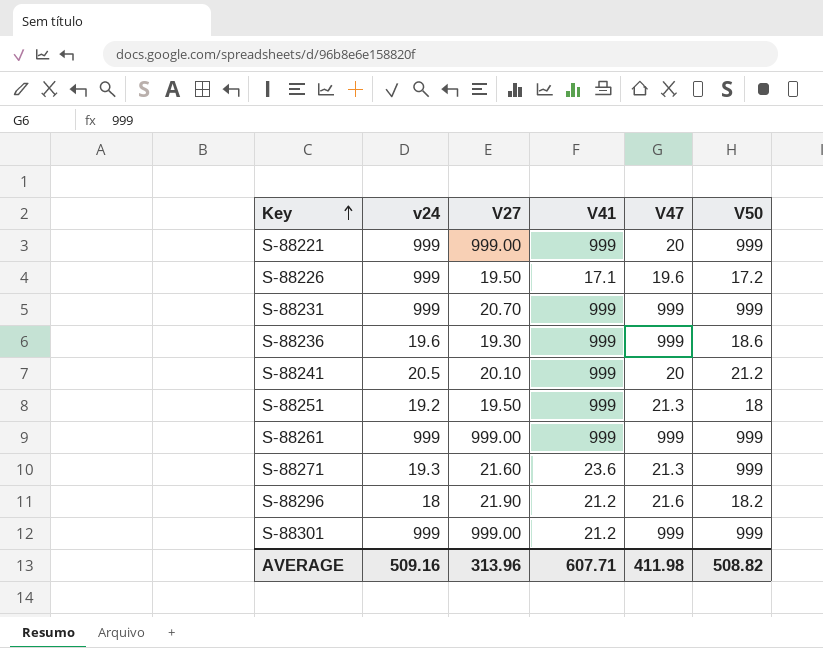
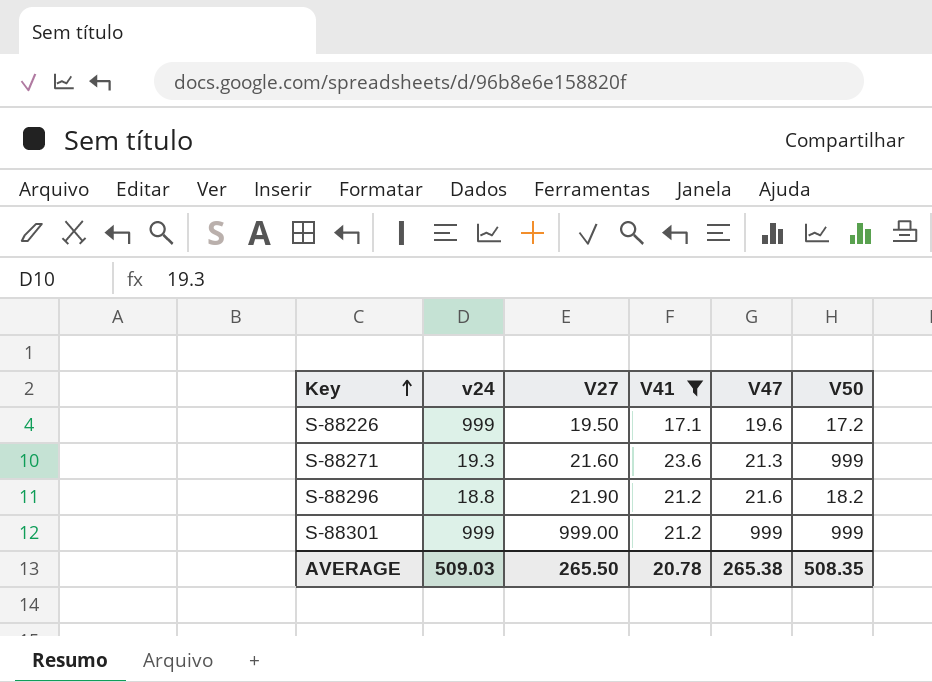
filter: none -> V41 != 999
S-88296 | v24: 18 -> 18.8
AVERAGE | v24: 509.16 -> 509.03
AVERAGE | V27: 313.96 -> 265.50
AVERAGE | V41: 607.71 -> 20.78
AVERAGE | V47: 411.98 -> 265.38
AVERAGE | V50: 508.82 -> 508.35

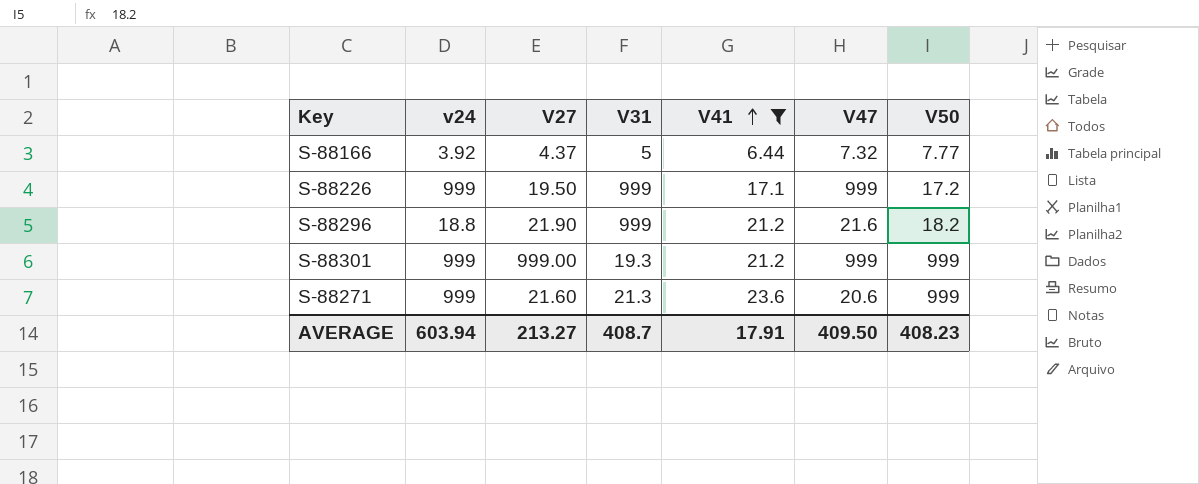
row order: Key ascending -> V41 ascending
column V31 | position: none -> 4
row S-88166: none -> 3.92 | 4.37 | 5 | 6.44 | 7.32 | 7.77
S-88226 | V47: 19.6 -> 999
S-88271 | v24: 19.3 -> 999
S-88271 | V47: 21.3 -> 20.6
AVERAGE | v24: 509.03 -> 603.94
AVERAGE | V27: 265.50 -> 213.27
AVERAGE | V41: 20.78 -> 17.91
AVERAGE | V47: 265.38 -> 409.50
AVERAGE | V50: 508.35 -> 408.23

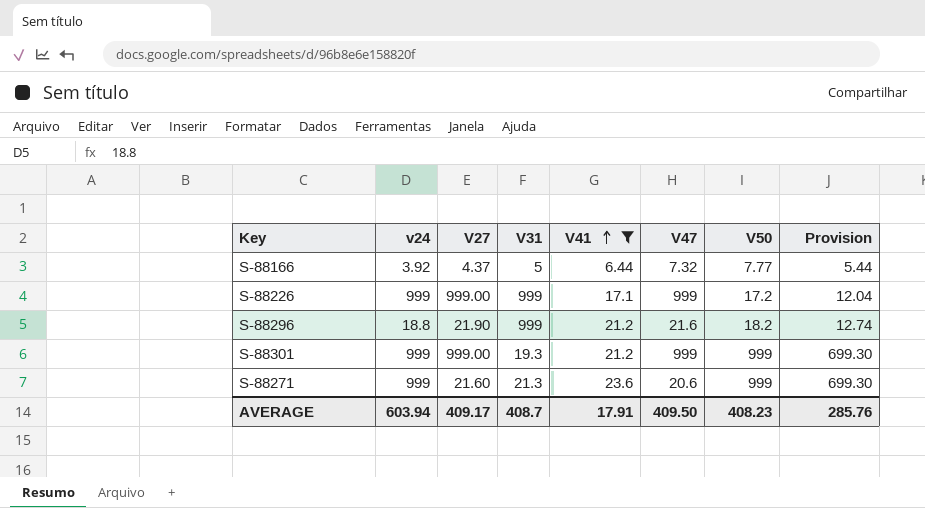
column Provision | formula: none -> [V50] * 0.7
S-88226 | V27: 19.50 -> 999.00
AVERAGE | V27: 213.27 -> 409.17

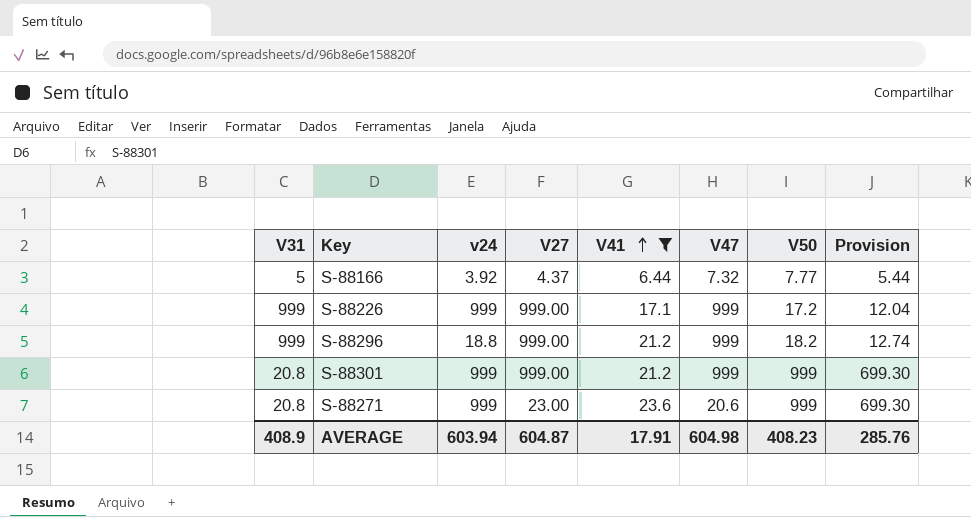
column V31 | position: 4 -> 1
S-88296 | V27: 21.90 -> 999.00
S-88296 | V47: 21.6 -> 999
S-88301 | V31: 19.3 -> 20.8
S-88271 | V31: 21.3 -> 20.8
S-88271 | V27: 21.60 -> 23.00
AVERAGE | V31: 408.7 -> 408.9
AVERAGE | V27: 409.17 -> 604.87
AVERAGE | V47: 409.50 -> 604.98

